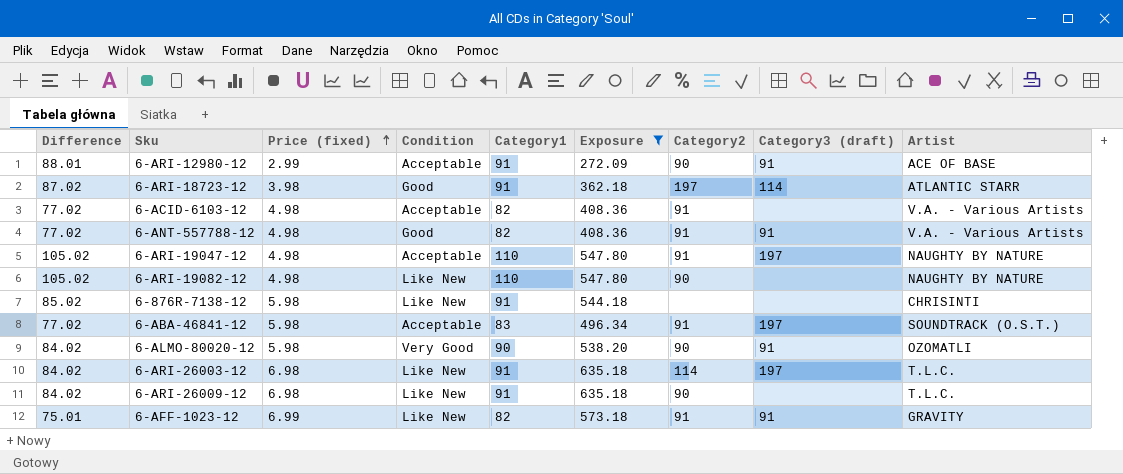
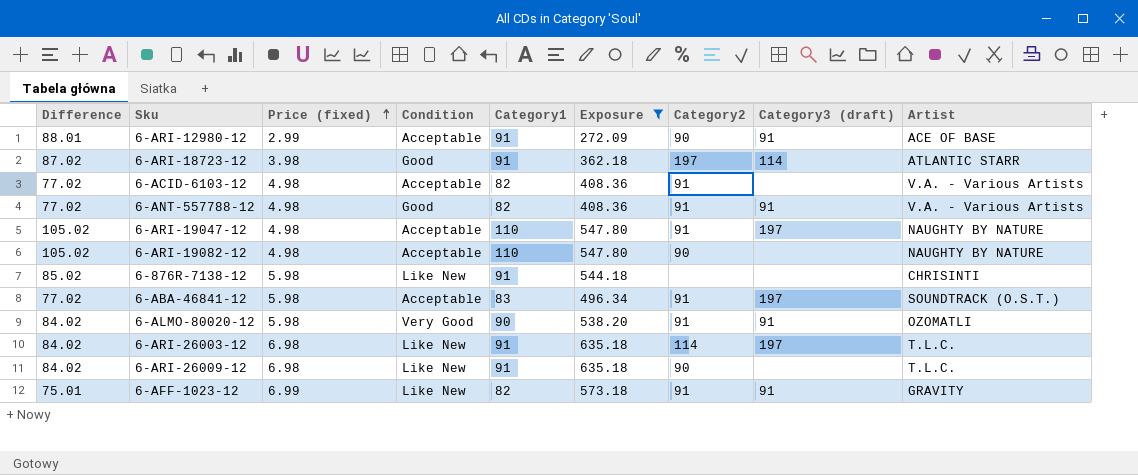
6-ARI-19082-12 | Condition: Like New -> Acceptable
6-ALMO-80020-12 | Category2: 90 -> 91

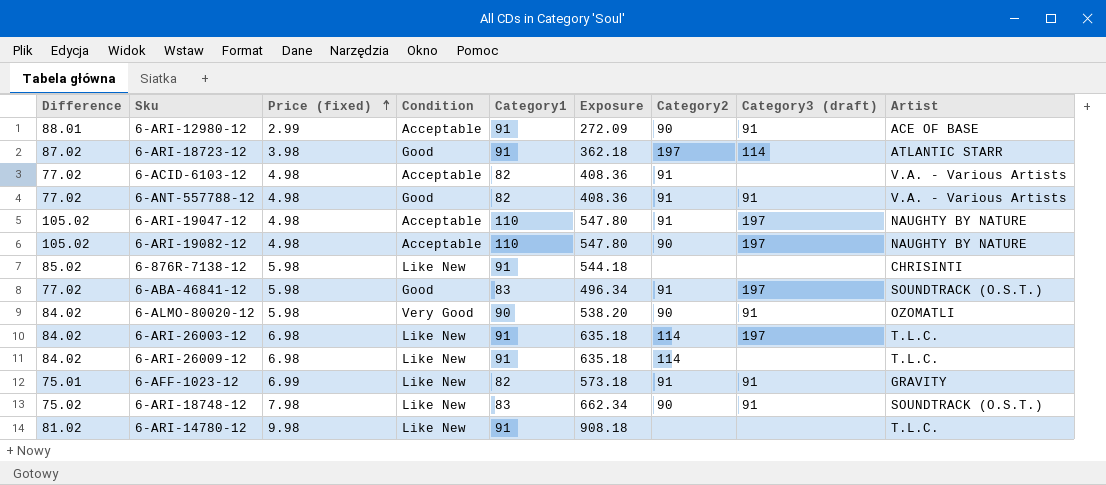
filter: Exposure <= 635.18 -> none
6-ARI-19082-12 | Category3 (draft): none -> 197
6-ABA-46841-12 | Condition: Acceptable -> Good
6-ALMO-80020-12 | Category2: 91 -> 90
6-ARI-26009-12 | Category2: 90 -> 114

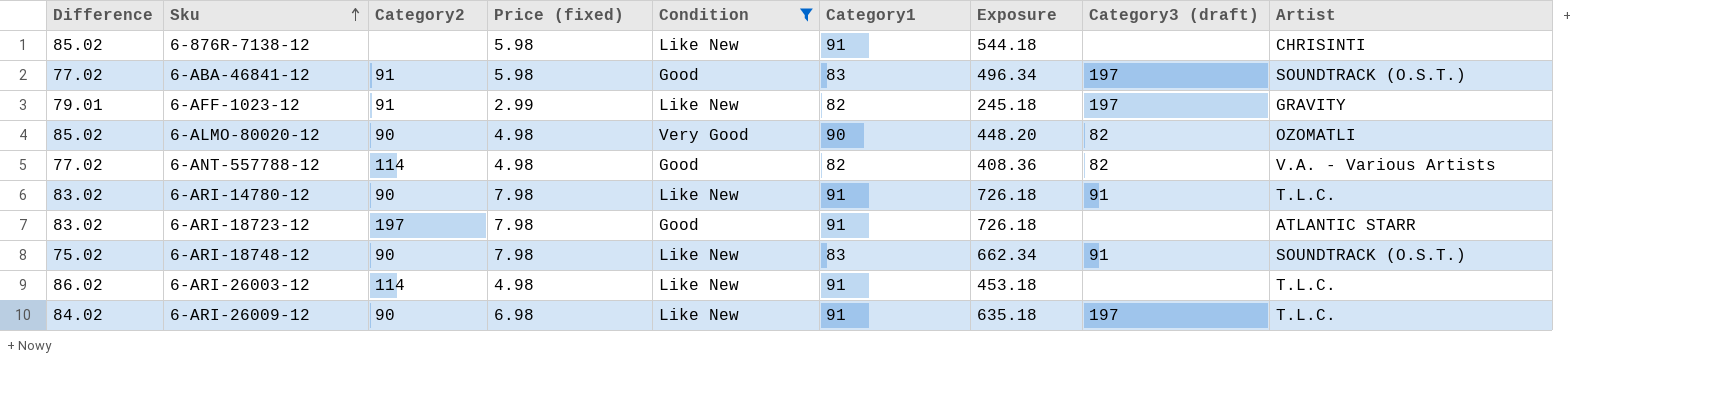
filter: none -> Condition != Acceptable
row order: Price (fixed) ascending -> Sku ascending
column Category2 | position: 7 -> 3
6-AFF-1023-12 | Difference: 75.01 -> 79.01
6-AFF-1023-12 | Price (fixed): 6.99 -> 2.99
6-AFF-1023-12 | Exposure: 573.18 -> 245.18
6-AFF-1023-12 | Category3 (draft): 91 -> 197
6-ALMO-80020-12 | Difference: 84.02 -> 85.02
6-ALMO-80020-12 | Price (fixed): 5.98 -> 4.98
6-ALMO-80020-12 | Exposure: 538.20 -> 448.20
6-ALMO-80020-12 | Category3 (draft): 91 -> 82
6-ANT-557788-12 | Category2: 91 -> 114
6-ANT-557788-12 | Category3 (draft): 91 -> 82
6-ARI-14780-12 | Difference: 81.02 -> 83.02
6-ARI-14780-12 | Category2: none -> 90
6-ARI-14780-12 | Price (fixed): 9.98 -> 7.98
6-ARI-14780-12 | Exposure: 908.18 -> 726.18
6-ARI-14780-12 | Category3 (draft): none -> 91
6-ARI-18723-12 | Difference: 87.02 -> 83.02
6-ARI-18723-12 | Price (fixed): 3.98 -> 7.98
6-ARI-18723-12 | Exposure: 362.18 -> 726.18
6-ARI-18723-12 | Category3 (draft): 114 -> none
6-ARI-26003-12 | Difference: 84.02 -> 86.02
6-ARI-26003-12 | Price (fixed): 6.98 -> 4.98
6-ARI-26003-12 | Exposure: 635.18 -> 453.18
6-ARI-26003-12 | Category3 (draft): 197 -> none
6-ARI-26009-12 | Category2: 114 -> 90
6-ARI-26009-12 | Category3 (draft): none -> 197

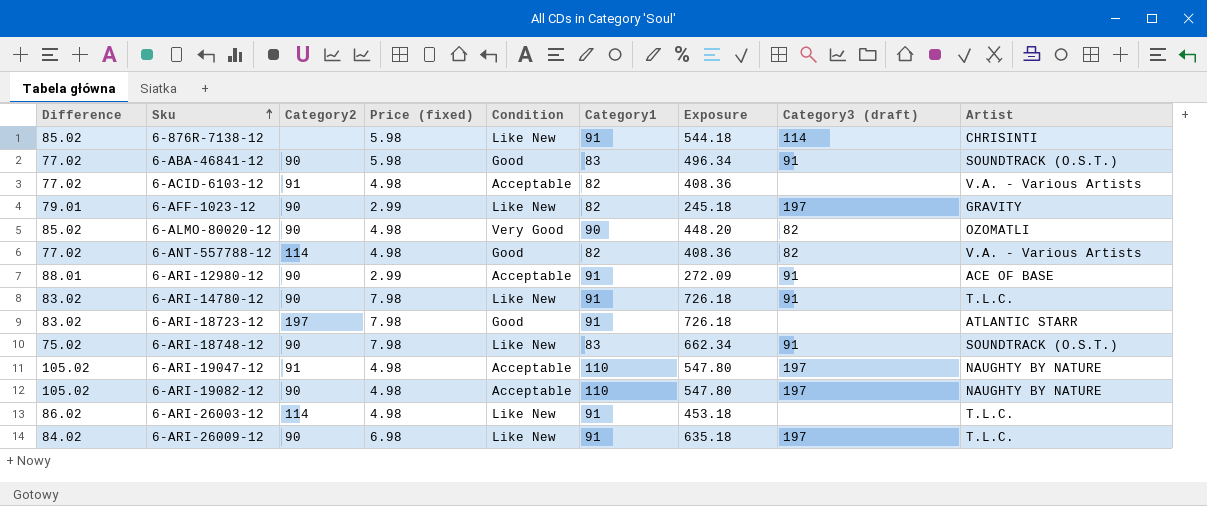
filter: Condition != Acceptable -> none
6-876R-7138-12 | Category3 (draft): none -> 114
6-ABA-46841-12 | Category2: 91 -> 90
6-ABA-46841-12 | Category3 (draft): 197 -> 91
6-AFF-1023-12 | Category2: 91 -> 90

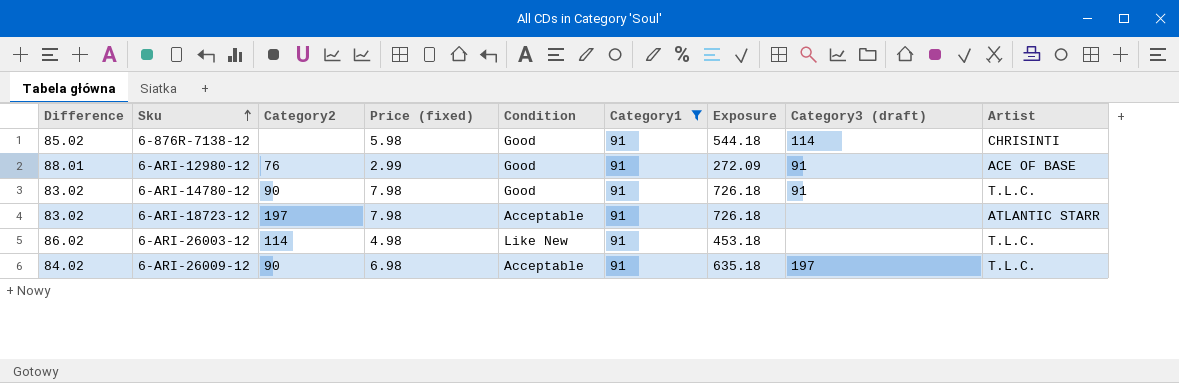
filter: none -> Category1 = 91
6-876R-7138-12 | Condition: Like New -> Good
6-ARI-12980-12 | Category2: 90 -> 76
6-ARI-12980-12 | Condition: Acceptable -> Good
6-ARI-14780-12 | Condition: Like New -> Good
6-ARI-18723-12 | Condition: Good -> Acceptable
6-ARI-26009-12 | Condition: Like New -> Acceptable

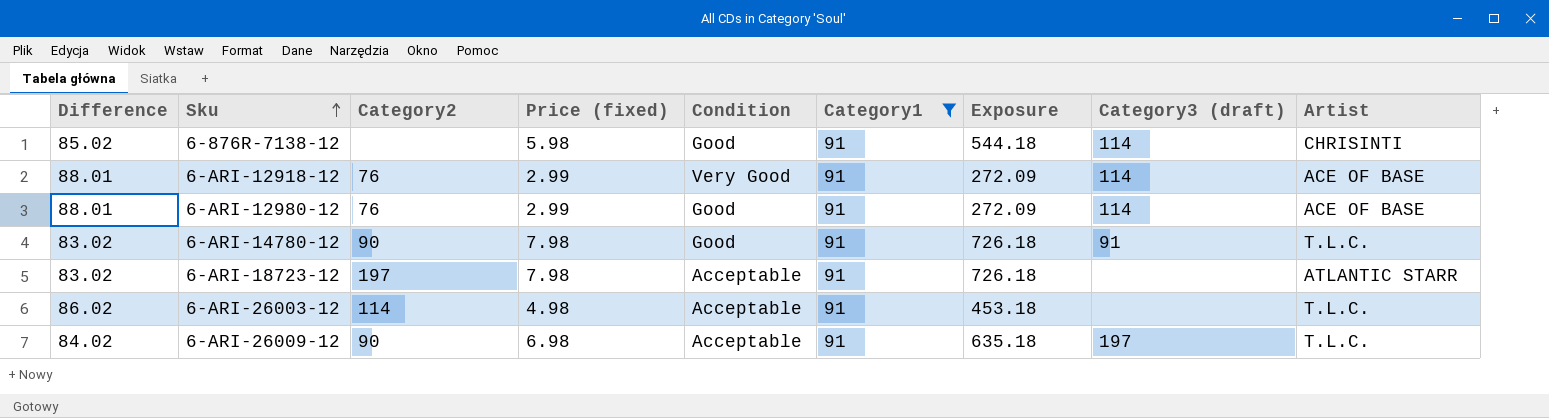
row 6-ARI-12918-12: none -> 88.01 | 76 | 2.99 | Very Good | 91 | 272.09 | 114 | ACE OF BASE
6-ARI-12980-12 | Category3 (draft): 91 -> 114
6-ARI-26003-12 | Condition: Like New -> Acceptable

